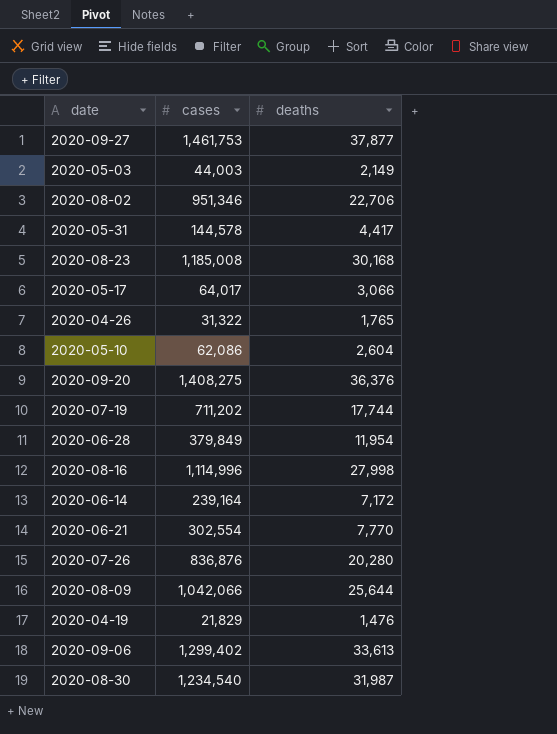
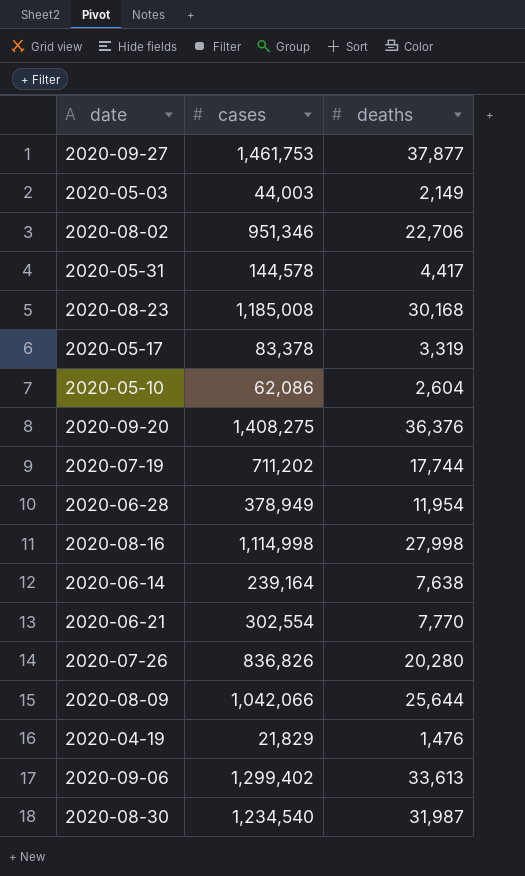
row 2020-04-26: 31,322 | 1,765 -> none
2020-05-17 | cases: 64,017 -> 83,378
2020-05-17 | deaths: 3,066 -> 3,319
2020-06-28 | cases: 379,849 -> 378,949
2020-08-16 | cases: 1,114,996 -> 1,114,998
2020-06-14 | deaths: 7,172 -> 7,638
2020-07-26 | cases: 836,876 -> 836,826

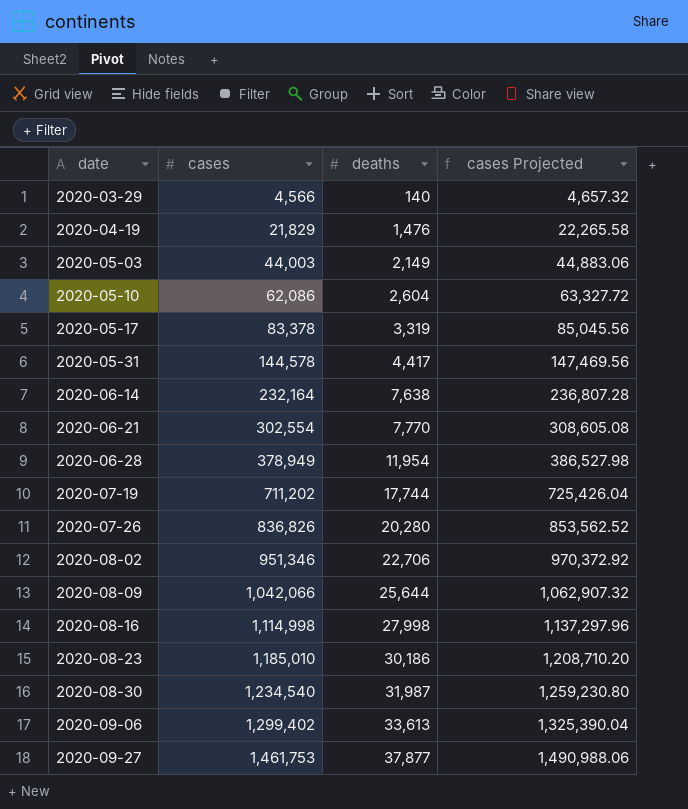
row order: none -> date ascending
column cases Projected | formula: none -> [cases] * 1.02
row 2020-09-20: 1,408,275 | 36,376 -> none
row 2020-03-29: none -> 4,566 | 140 | 4,657.32
2020-06-14 | cases: 239,164 -> 232,164
2020-08-23 | cases: 1,185,008 -> 1,185,010
2020-08-23 | deaths: 30,168 -> 30,186

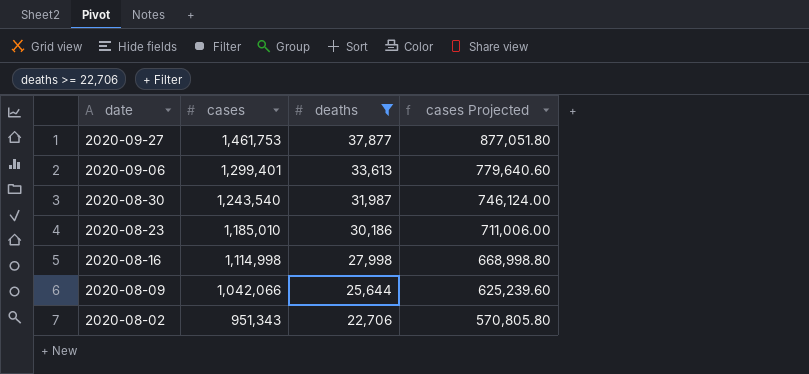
filter: none -> deaths >= 22,706
row order: date ascending -> date descending
column cases Projected | formula: [cases] * 1.02 -> [cases] * 0.6
2020-09-06 | cases: 1,299,402 -> 1,299,401
2020-08-30 | cases: 1,234,540 -> 1,243,540
2020-08-02 | cases: 951,346 -> 951,343

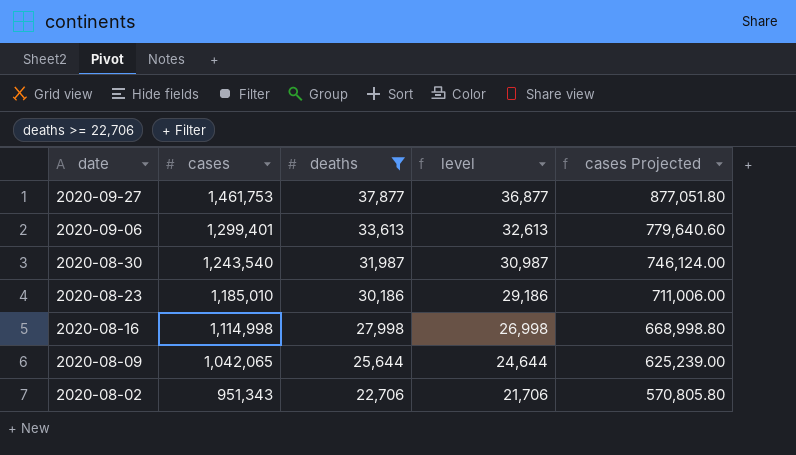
column level | formula: none -> [deaths] - 1000
2020-08-09 | cases: 1,042,066 -> 1,042,065
2020-08-09 | cases Projected: 625,239.60 -> 625,239.00

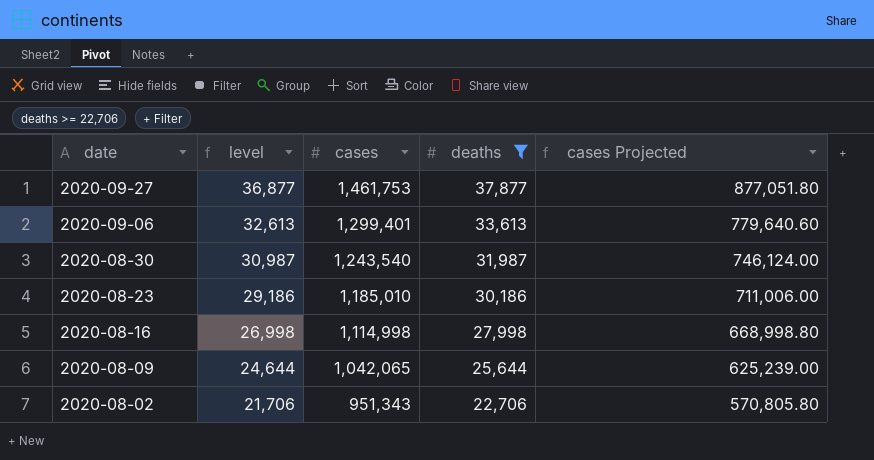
column level | position: 4 -> 2

